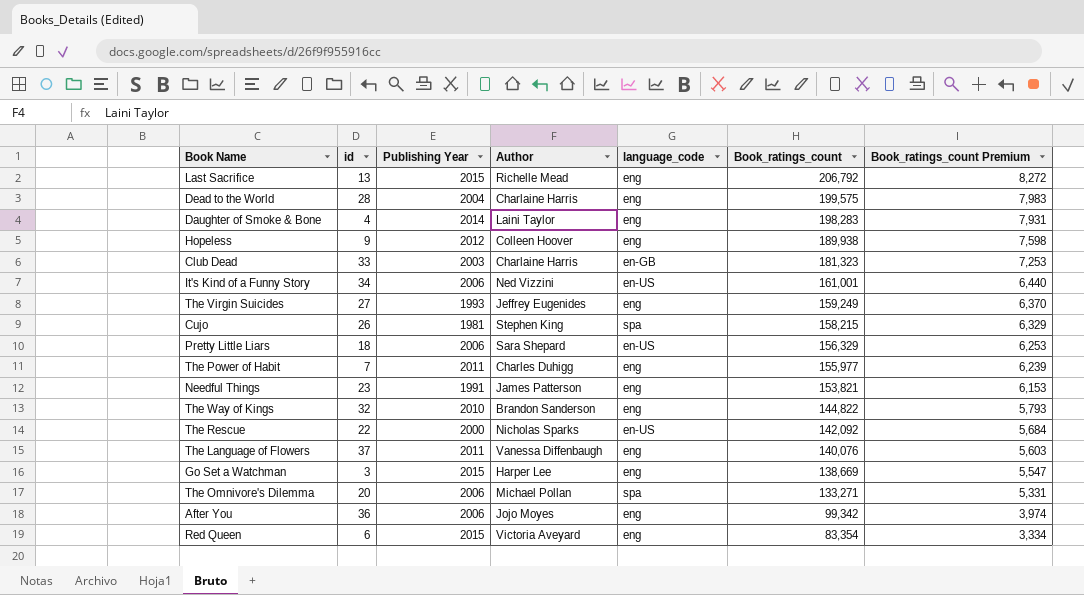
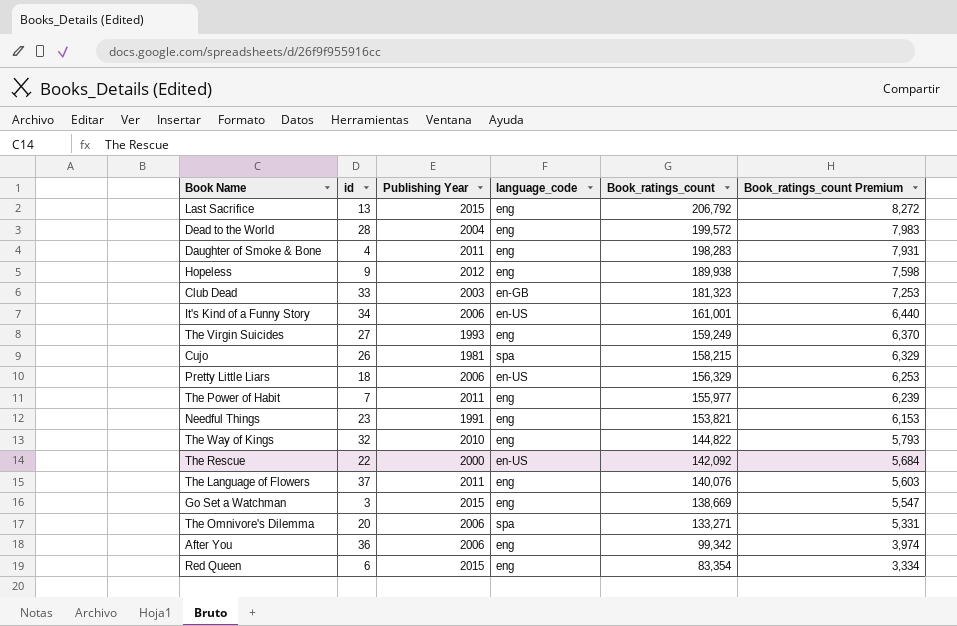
column Author | position: 4 -> none
Dead to the World | Book_ratings_count: 199,575 -> 199,572
Daughter of Smoke & Bone | Publishing Year: 2014 -> 2011

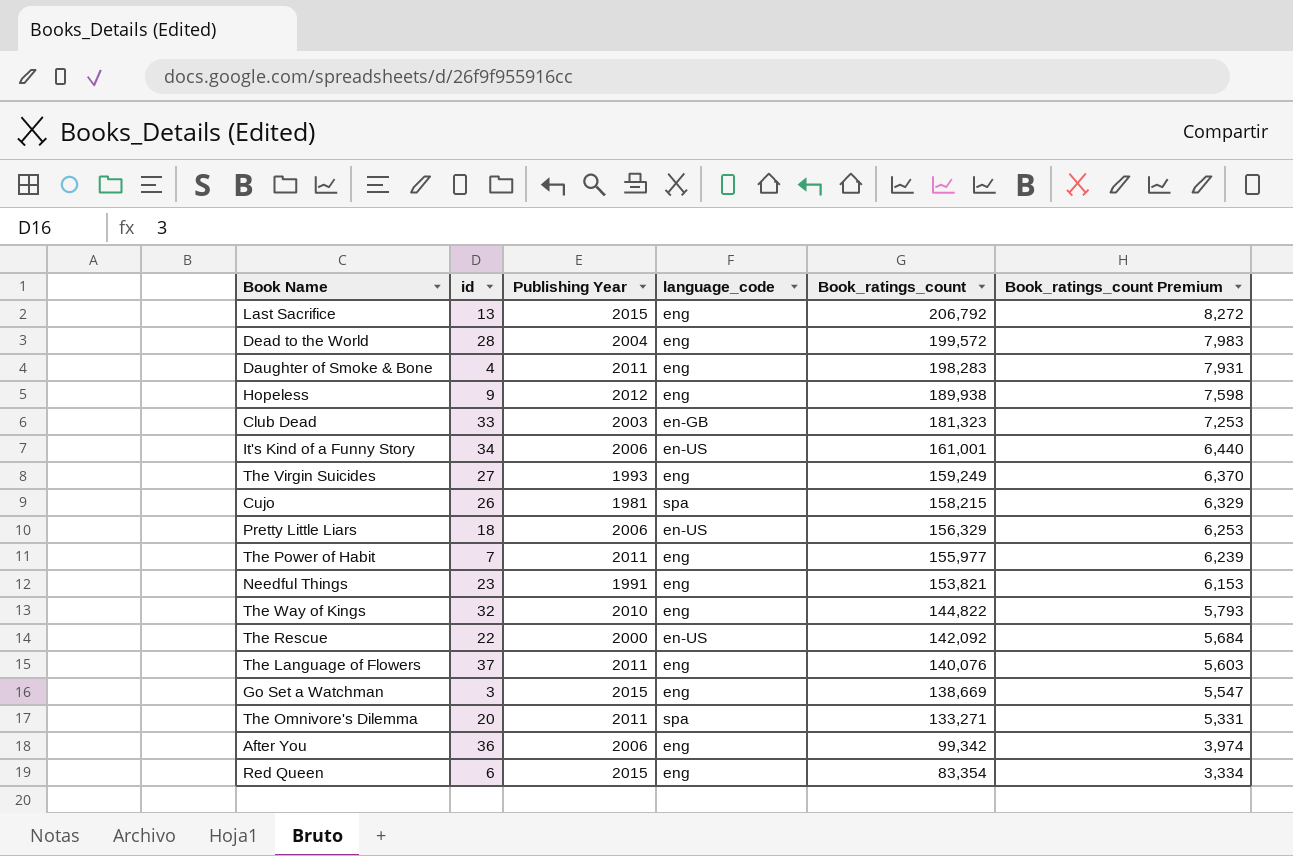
The Omnivore's Dilemma | Publishing Year: 2006 -> 2011

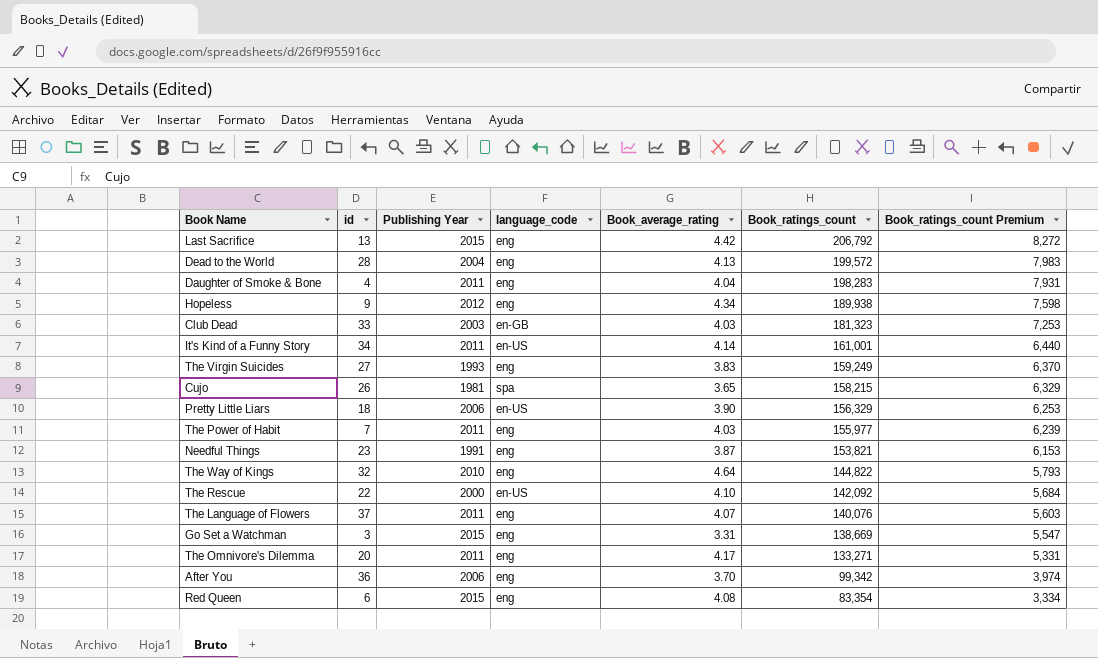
column Book_average_rating | position: none -> 5
It's Kind of a Funny Story | Publishing Year: 2006 -> 2011
The Omnivore's Dilemma | language_code: spa -> eng

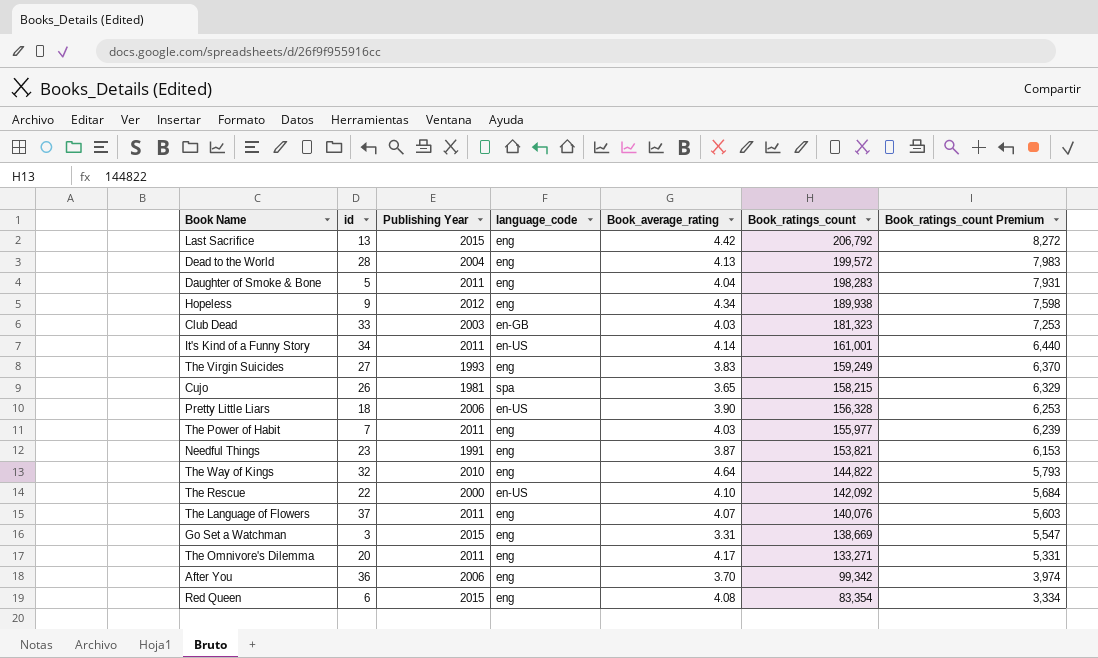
Daughter of Smoke & Bone | id: 4 -> 5
Pretty Little Liars | Book_ratings_count: 156,329 -> 156,328

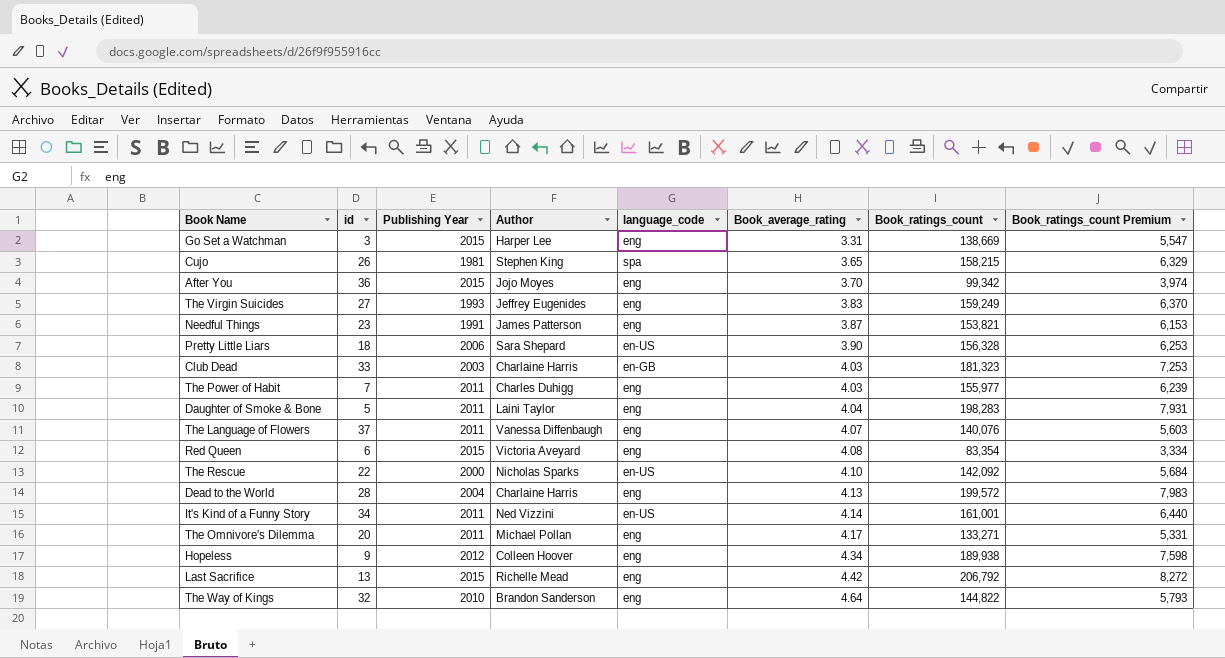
row order: Book_ratings_count descending -> Book_average_rating ascending
column Author | position: none -> 4
After You | Publishing Year: 2006 -> 2015

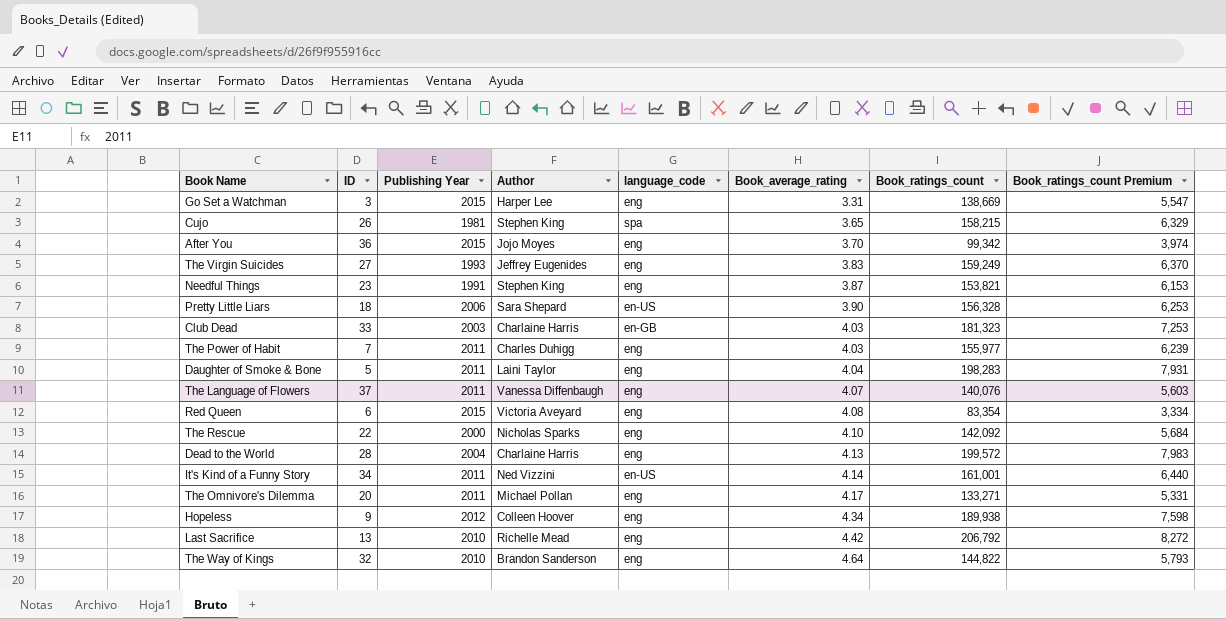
column name: id -> ID
Needful Things | Author: James Patterson -> Stephen King
The Rescue | language_code: en-US -> eng
Last Sacrifice | Publishing Year: 2015 -> 2010

